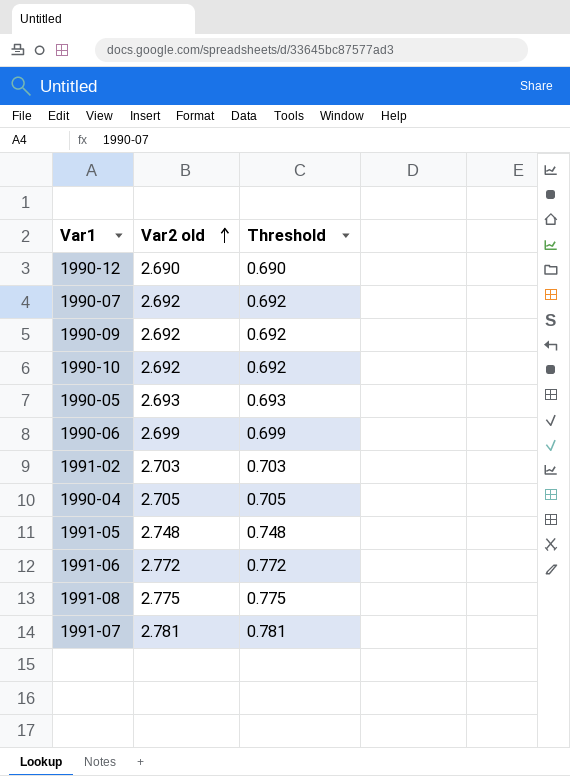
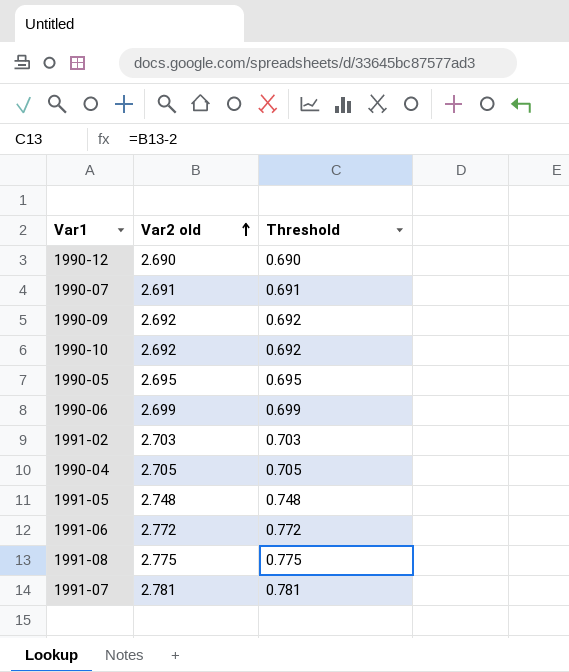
1990-07 | Var2 old: 2.692 -> 2.691
1990-07 | Threshold: 0.692 -> 0.691
1990-05 | Var2 old: 2.693 -> 2.695
1990-05 | Threshold: 0.693 -> 0.695

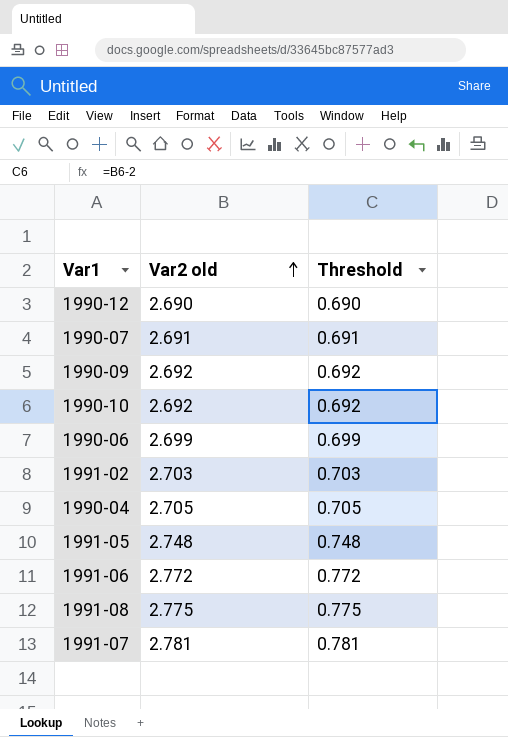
row 1990-05: 2.695 | 0.695 -> none

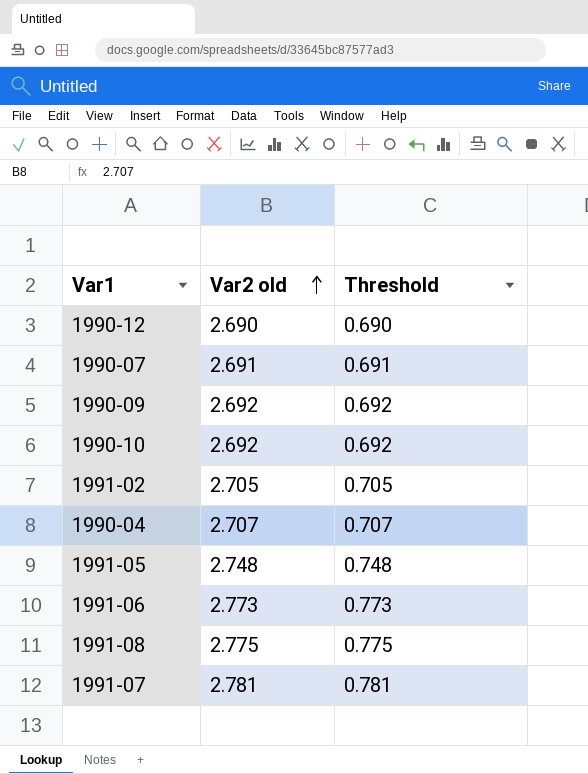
row 1990-06: 2.699 | 0.699 -> none
1991-02 | Var2 old: 2.703 -> 2.705
1991-02 | Threshold: 0.703 -> 0.705
1990-04 | Var2 old: 2.705 -> 2.707
1990-04 | Threshold: 0.705 -> 0.707
1991-06 | Var2 old: 2.772 -> 2.773
1991-06 | Threshold: 0.772 -> 0.773

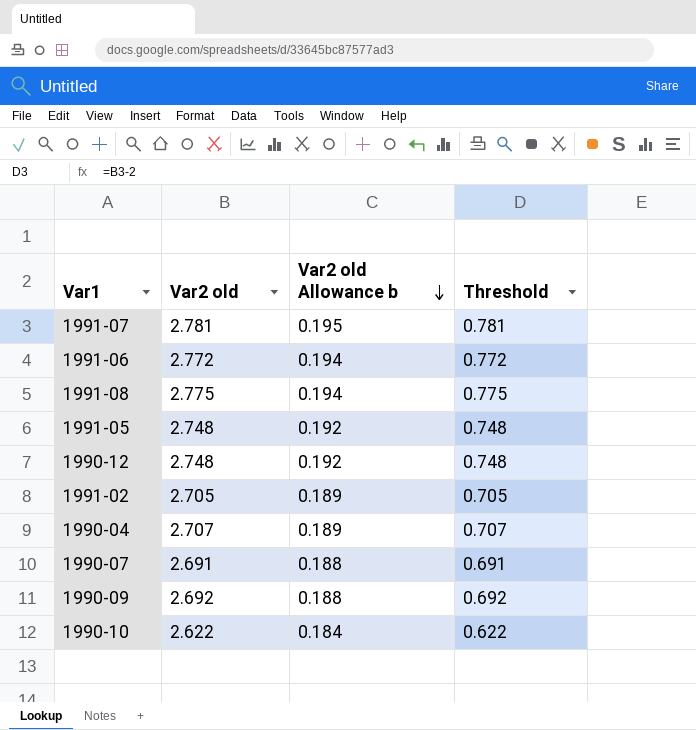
row order: Var2 old ascending -> Var2 old Allowance b descending
column Var2 old Allowance b | formula: none -> [Var2 old] * 0.07
1991-06 | Var2 old: 2.773 -> 2.772
1991-06 | Threshold: 0.773 -> 0.772
1990-12 | Var2 old: 2.690 -> 2.748
1990-12 | Threshold: 0.690 -> 0.748
1990-10 | Var2 old: 2.692 -> 2.622
1990-10 | Threshold: 0.692 -> 0.622

